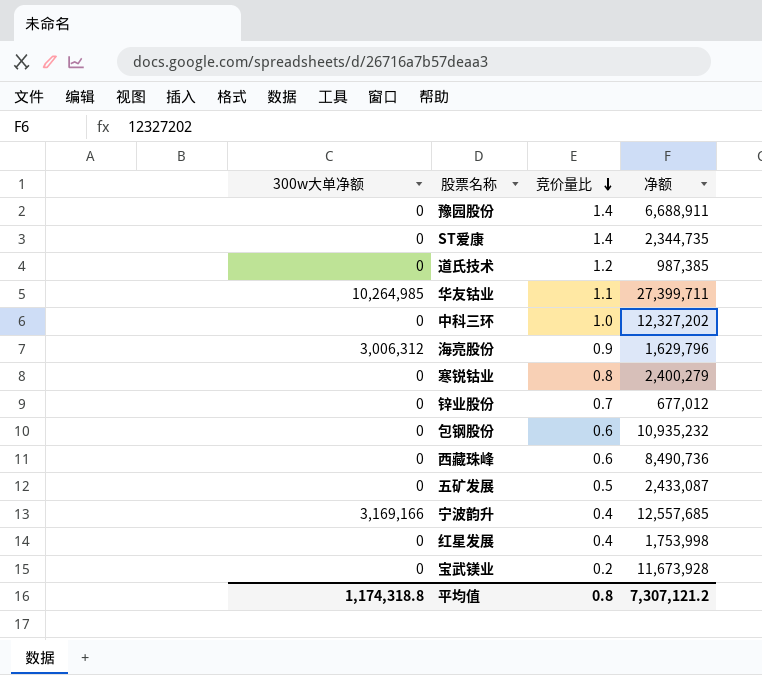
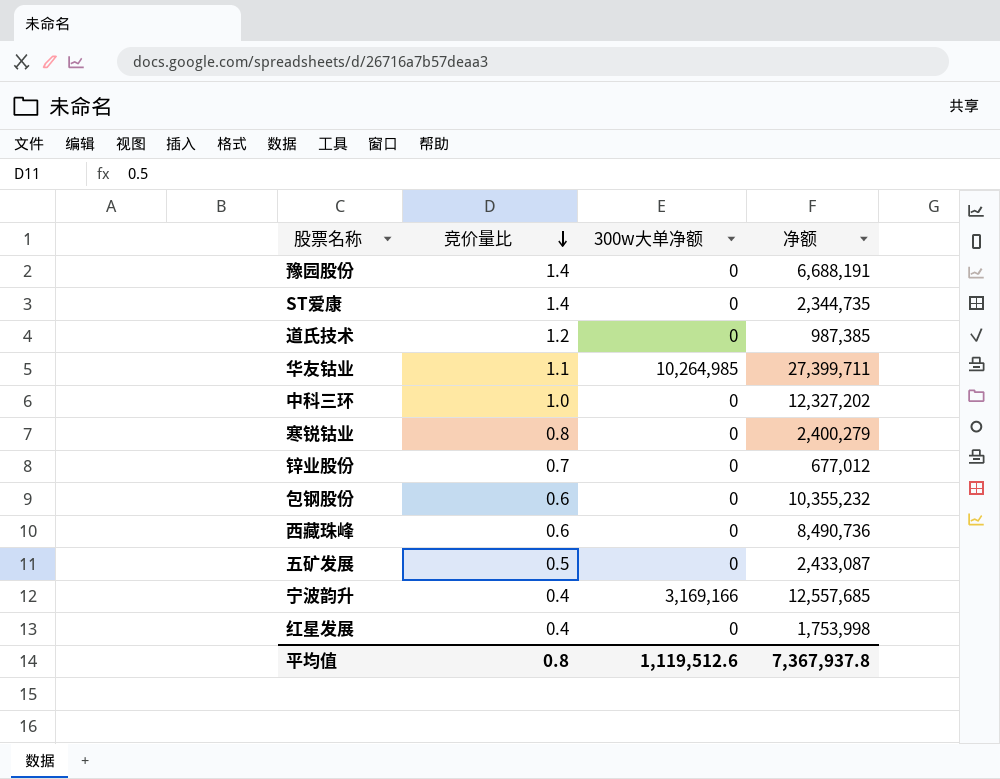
column 300w大单净额 | position: 1 -> 3
row 海亮股份: 3,006,312 | 0.9 | 1,629,796 -> none
row 宝武镁业: 0 | 0.2 | 11,673,928 -> none
豫园股份 | 净额: 6,688,911 -> 6,688,191
包钢股份 | 净额: 10,935,232 -> 10,355,232
平均值 | 300w大单净额: 1,174,318.8 -> 1,119,512.6
平均值 | 净额: 7,307,121.2 -> 7,367,937.8

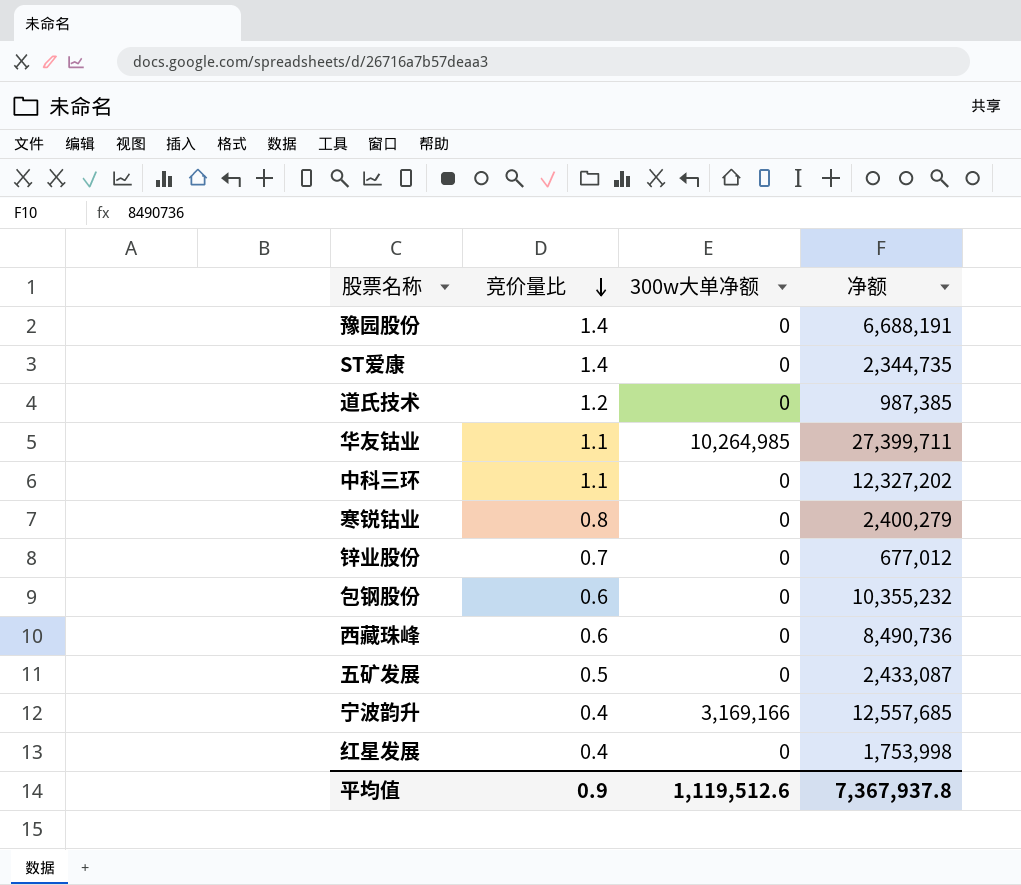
中科三环 | 竞价量比: 1.0 -> 1.1
平均值 | 竞价量比: 0.8 -> 0.9

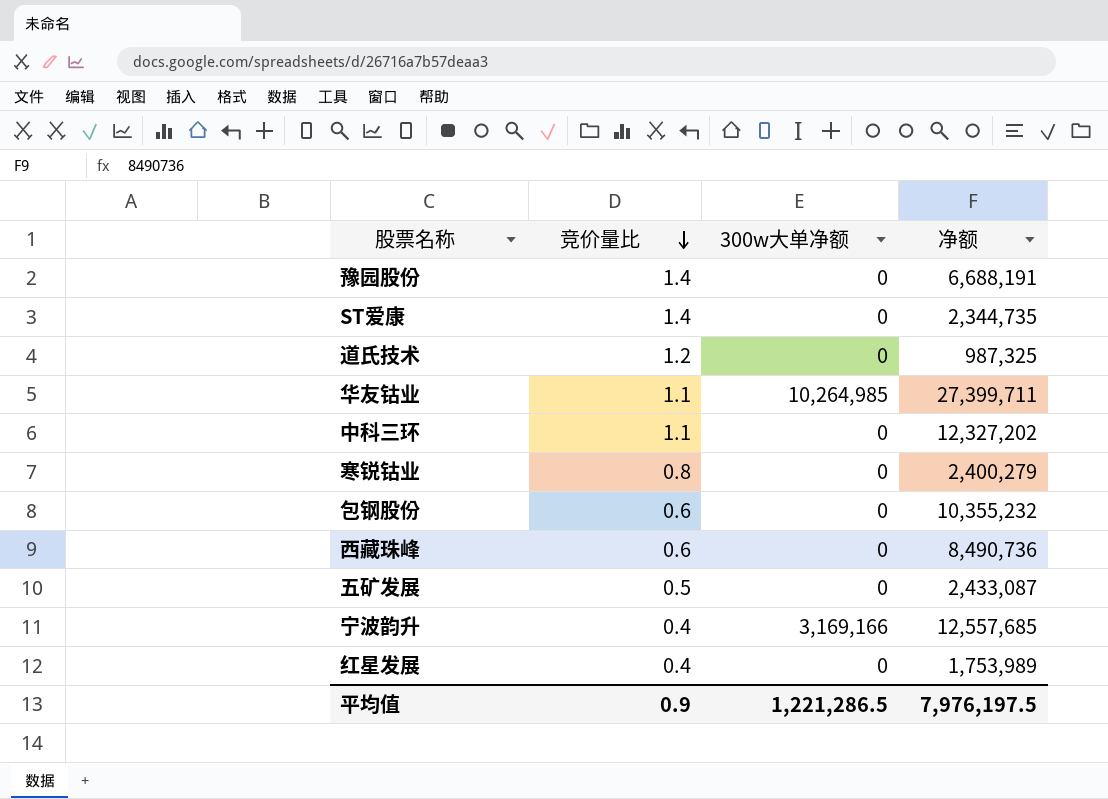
row 锌业股份: 0.7 | 0 | 677,012 -> none
道氏技术 | 净额: 987,385 -> 987,325
红星发展 | 净额: 1,753,998 -> 1,753,989
平均值 | 300w大单净额: 1,119,512.6 -> 1,221,286.5
平均值 | 净额: 7,367,937.8 -> 7,976,197.5

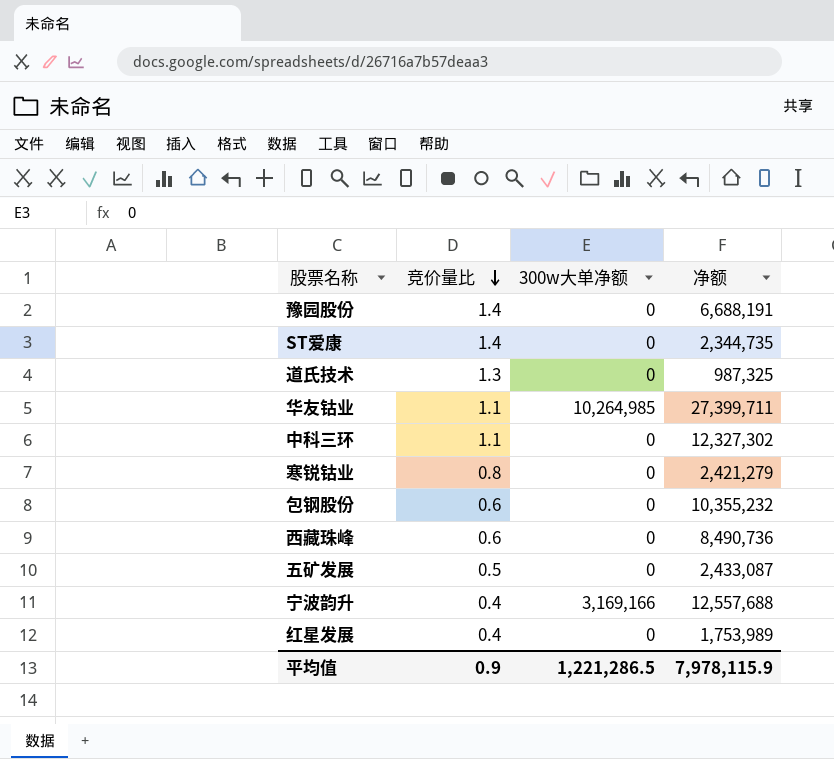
道氏技术 | 竞价量比: 1.2 -> 1.3
中科三环 | 净额: 12,327,202 -> 12,327,302
寒锐钴业 | 净额: 2,400,279 -> 2,421,279
宁波韵升 | 净额: 12,557,685 -> 12,557,688
平均值 | 净额: 7,976,197.5 -> 7,978,115.9

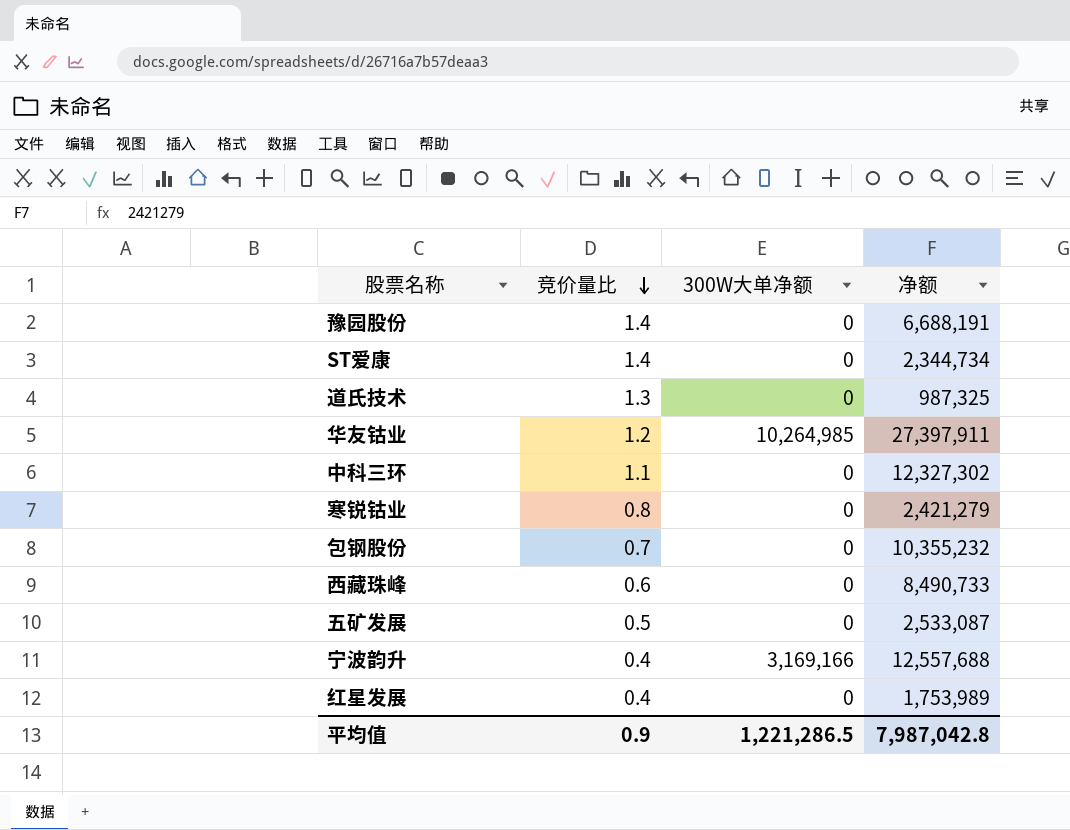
column name: 300w大单净额 -> 300W大单净额
ST爱康 | 净额: 2,344,735 -> 2,344,734
华友钴业 | 竞价量比: 1.1 -> 1.2
华友钴业 | 净额: 27,399,711 -> 27,397,911
包钢股份 | 竞价量比: 0.6 -> 0.7
西藏珠峰 | 净额: 8,490,736 -> 8,490,733
五矿发展 | 净额: 2,433,087 -> 2,533,087
平均值 | 净额: 7,978,115.9 -> 7,987,042.8

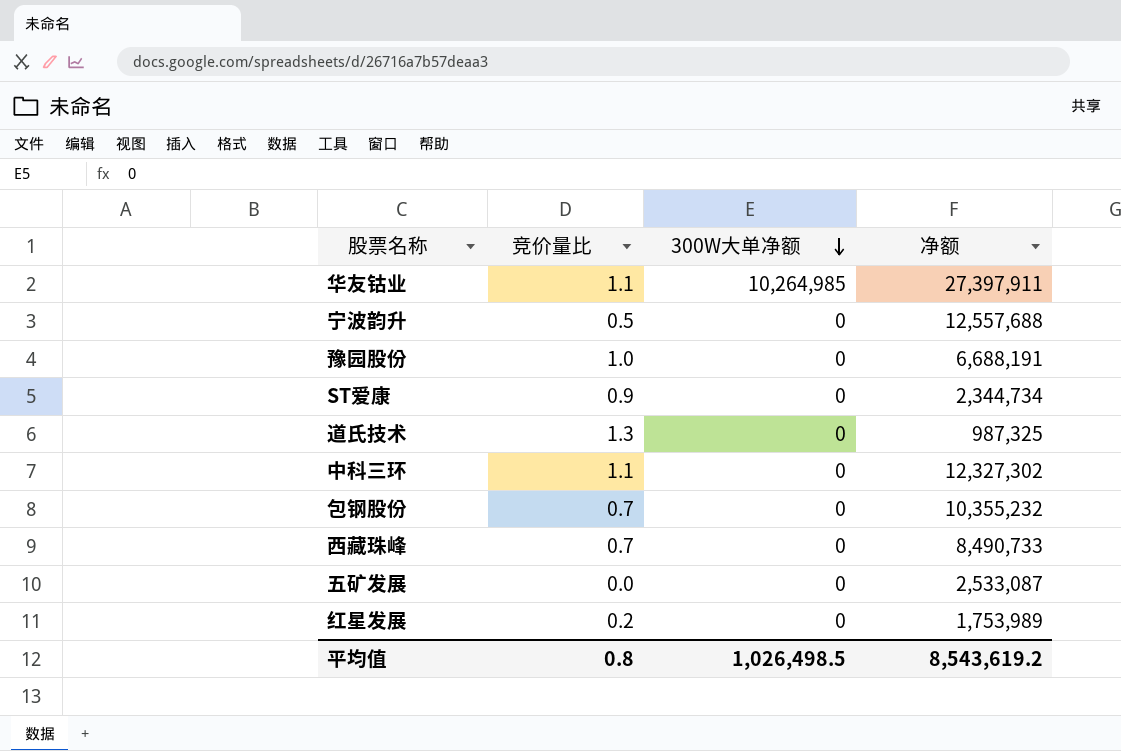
row order: 竞价量比 descending -> 300W大单净额 descending
row 寒锐钴业: 0.8 | 0 | 2,421,279 -> none
华友钴业 | 竞价量比: 1.2 -> 1.1
宁波韵升 | 竞价量比: 0.4 -> 0.5
宁波韵升 | 300W大单净额: 3,169,166 -> 0
豫园股份 | 竞价量比: 1.4 -> 1.0
ST爱康 | 竞价量比: 1.4 -> 0.9
西藏珠峰 | 竞价量比: 0.6 -> 0.7
五矿发展 | 竞价量比: 0.5 -> 0.0
红星发展 | 竞价量比: 0.4 -> 0.2
平均值 | 竞价量比: 0.9 -> 0.8
平均值 | 300W大单净额: 1,221,286.5 -> 1,026,498.5
平均值 | 净额: 7,987,042.8 -> 8,543,619.2

